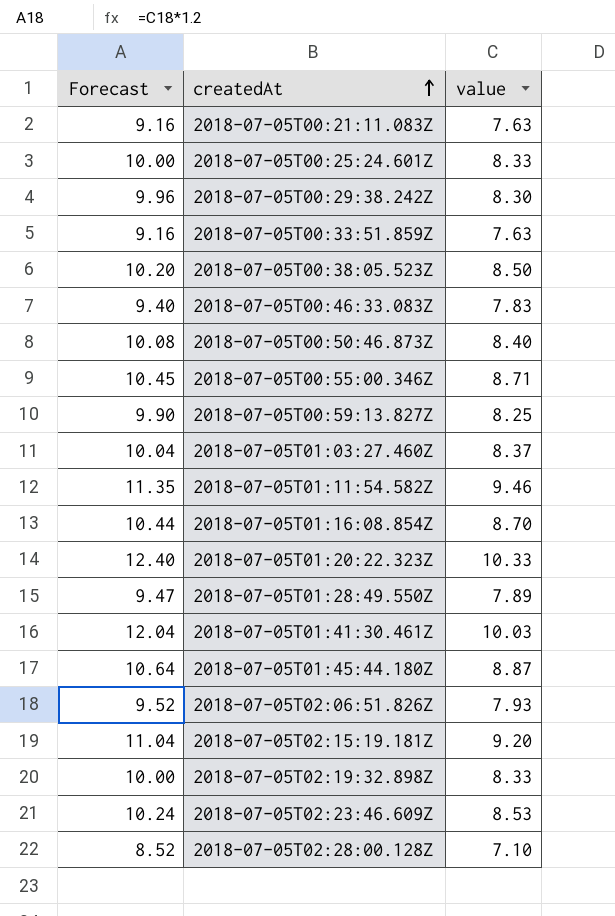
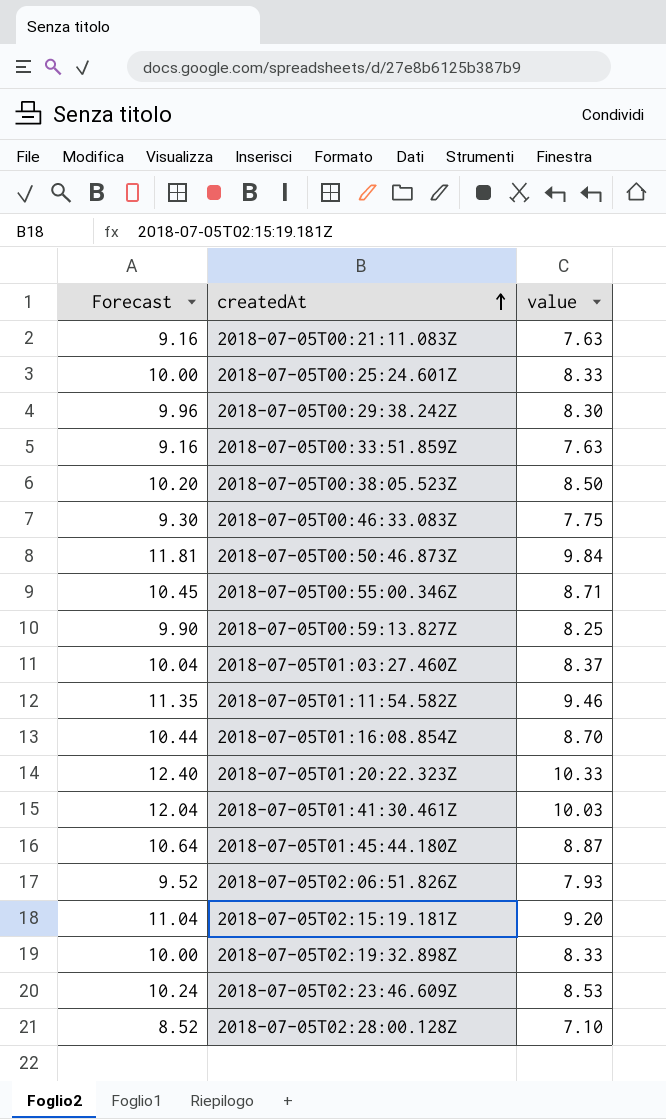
row 2018-07-05T01:28:49.550Z: 9.47 | 7.89 -> none
2018-07-05T00:46:33.083Z | Forecast: 9.40 -> 9.30
2018-07-05T00:46:33.083Z | value: 7.83 -> 7.75
2018-07-05T00:50:46.873Z | Forecast: 10.08 -> 11.81
2018-07-05T00:50:46.873Z | value: 8.40 -> 9.84

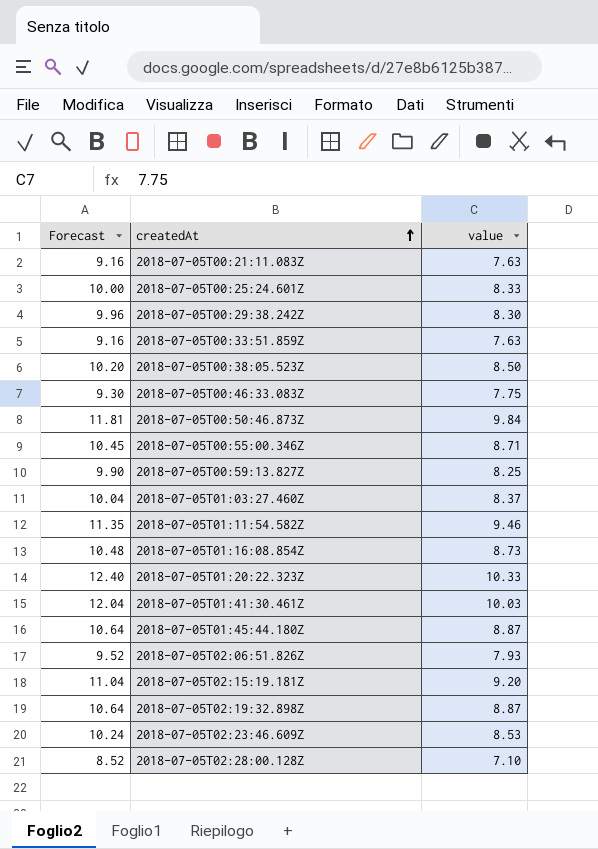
2018-07-05T01:16:08.854Z | Forecast: 10.44 -> 10.48
2018-07-05T01:16:08.854Z | value: 8.70 -> 8.73
2018-07-05T02:19:32.898Z | Forecast: 10.00 -> 10.64
2018-07-05T02:19:32.898Z | value: 8.33 -> 8.87

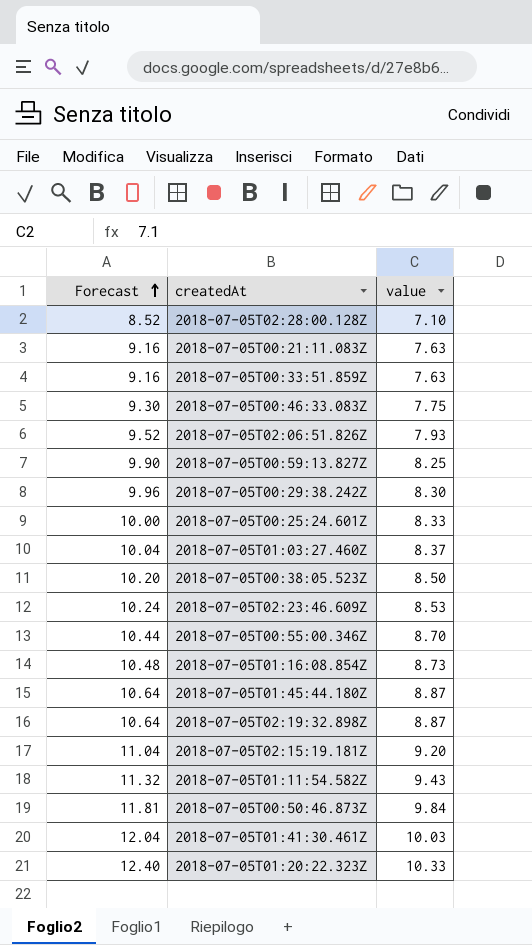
row order: createdAt ascending -> Forecast ascending
2018-07-05T00:55:00.346Z | Forecast: 10.45 -> 10.44
2018-07-05T00:55:00.346Z | value: 8.71 -> 8.70
2018-07-05T01:11:54.582Z | Forecast: 11.35 -> 11.32
2018-07-05T01:11:54.582Z | value: 9.46 -> 9.43

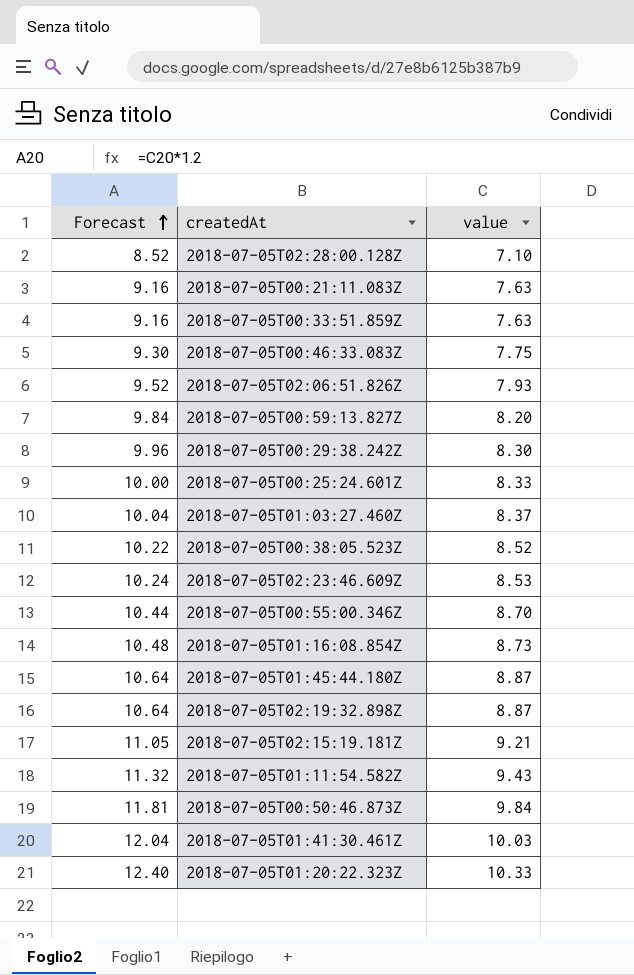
2018-07-05T00:59:13.827Z | Forecast: 9.90 -> 9.84
2018-07-05T00:59:13.827Z | value: 8.25 -> 8.20
2018-07-05T00:38:05.523Z | Forecast: 10.20 -> 10.22
2018-07-05T00:38:05.523Z | value: 8.50 -> 8.52
2018-07-05T02:15:19.181Z | Forecast: 11.04 -> 11.05
2018-07-05T02:15:19.181Z | value: 9.20 -> 9.21

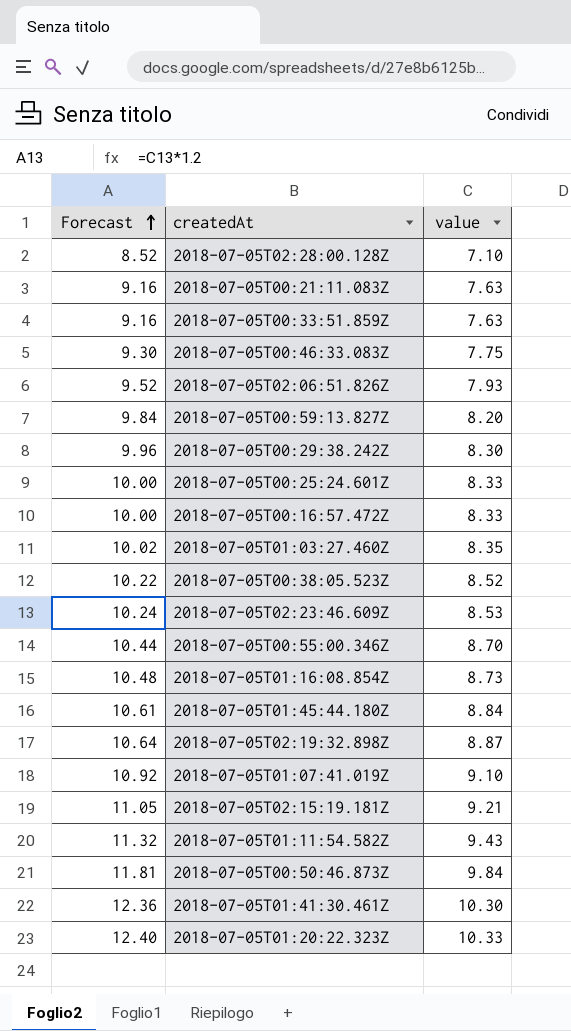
row 2018-07-05T00:16:57.472Z: none -> 10.00 | 8.33
2018-07-05T01:03:27.460Z | Forecast: 10.04 -> 10.02
2018-07-05T01:03:27.460Z | value: 8.37 -> 8.35
2018-07-05T01:45:44.180Z | Forecast: 10.64 -> 10.61
2018-07-05T01:45:44.180Z | value: 8.87 -> 8.84
row 2018-07-05T01:07:41.019Z: none -> 10.92 | 9.10
2018-07-05T01:41:30.461Z | Forecast: 12.04 -> 12.36
2018-07-05T01:41:30.461Z | value: 10.03 -> 10.30

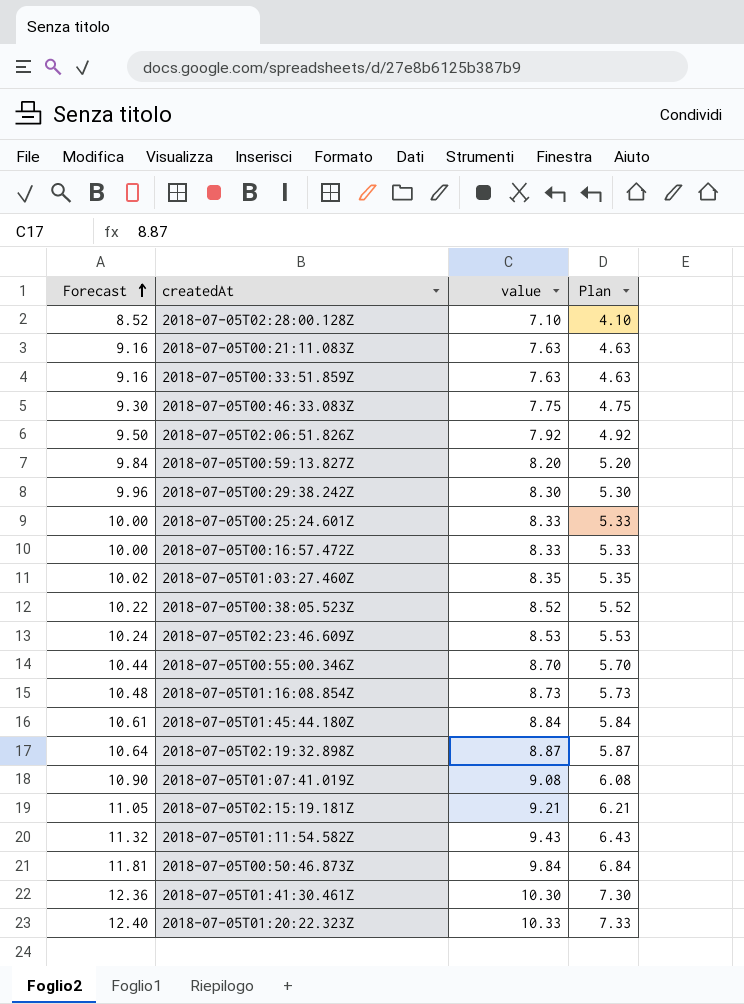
column Plan | formula: none -> [value] - 3
2018-07-05T02:06:51.826Z | Forecast: 9.52 -> 9.50
2018-07-05T02:06:51.826Z | value: 7.93 -> 7.92
2018-07-05T01:07:41.019Z | Forecast: 10.92 -> 10.90
2018-07-05T01:07:41.019Z | value: 9.10 -> 9.08

